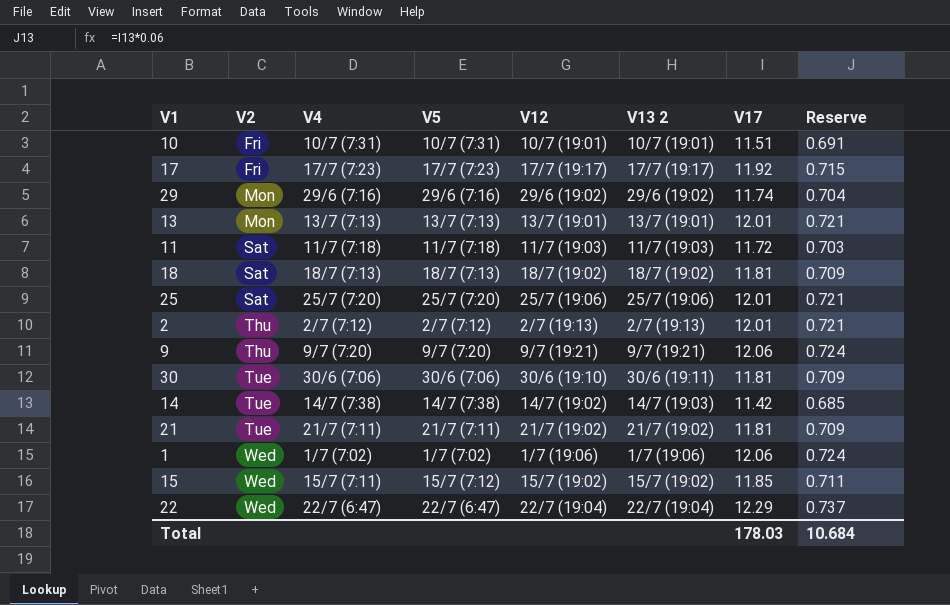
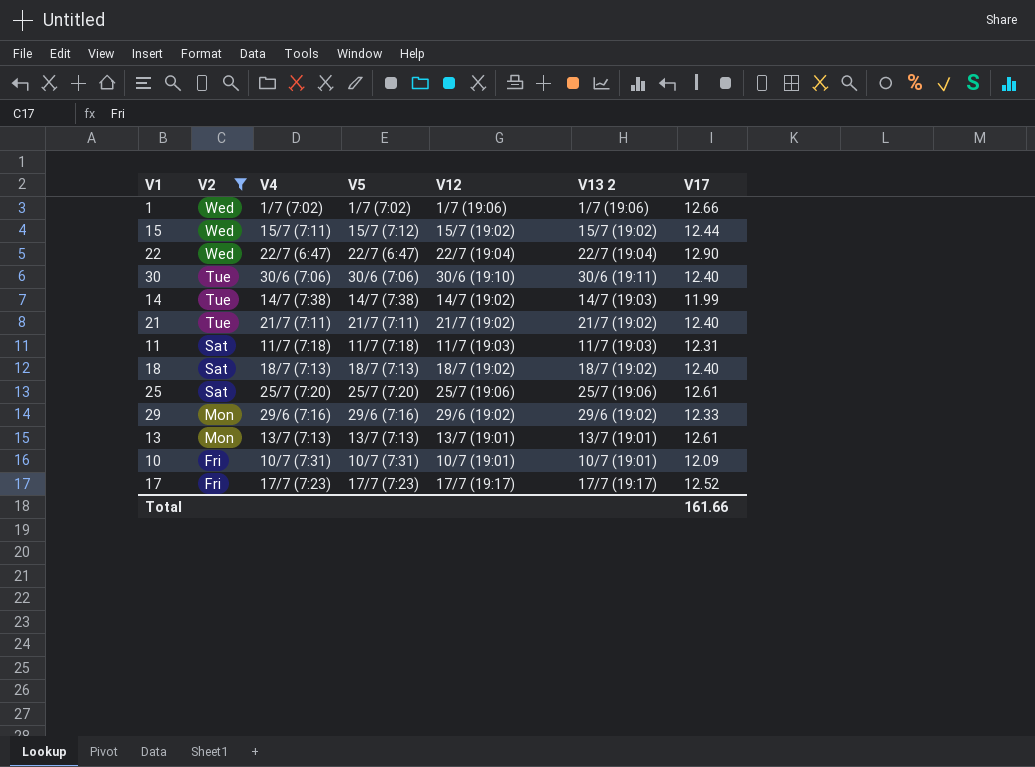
filter: none -> V2 != Thu
row order: V2 ascending -> V2 descending
column Reserve | formula: [V17] * 0.06 -> none
1 | V17: 12.06 -> 12.66
15 | V17: 11.85 -> 12.44
22 | V17: 12.29 -> 12.90
30 | V17: 11.81 -> 12.40
14 | V17: 11.42 -> 11.99
21 | V17: 11.81 -> 12.40
11 | V17: 11.72 -> 12.31
18 | V17: 11.81 -> 12.40
25 | V17: 12.01 -> 12.61
29 | V17: 11.74 -> 12.33
13 | V17: 12.01 -> 12.61
10 | V17: 11.51 -> 12.09
17 | V17: 11.92 -> 12.52
Total | V17: 178.03 -> 161.66

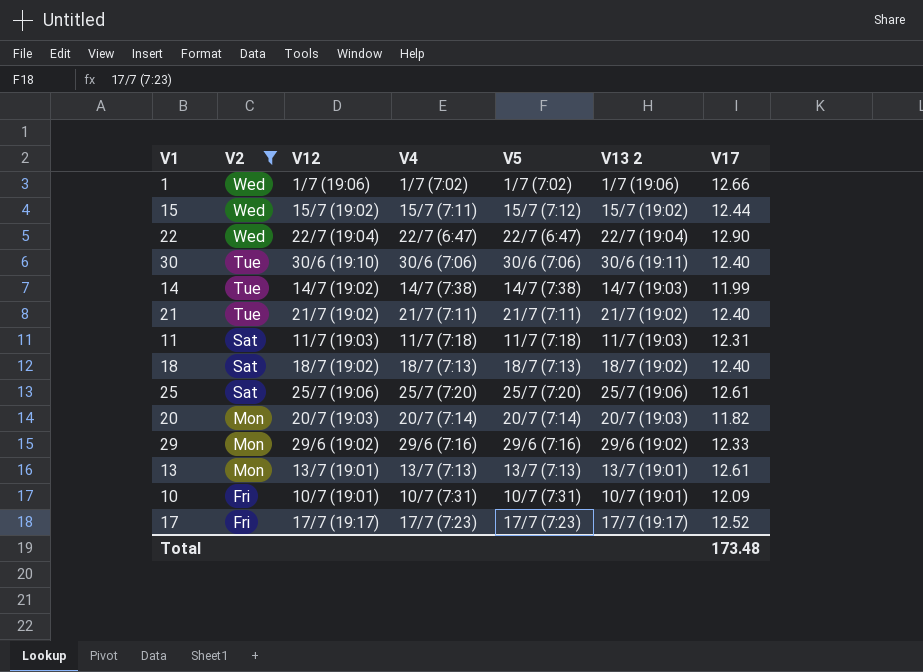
column V12 | position: 5 -> 3
row 20: none -> Mon | 20/7 (19:03) | 20/7 (7:14) | 20/7 (7:14) | 20/7 (19:03) | 11.82
Total | V17: 161.66 -> 173.48

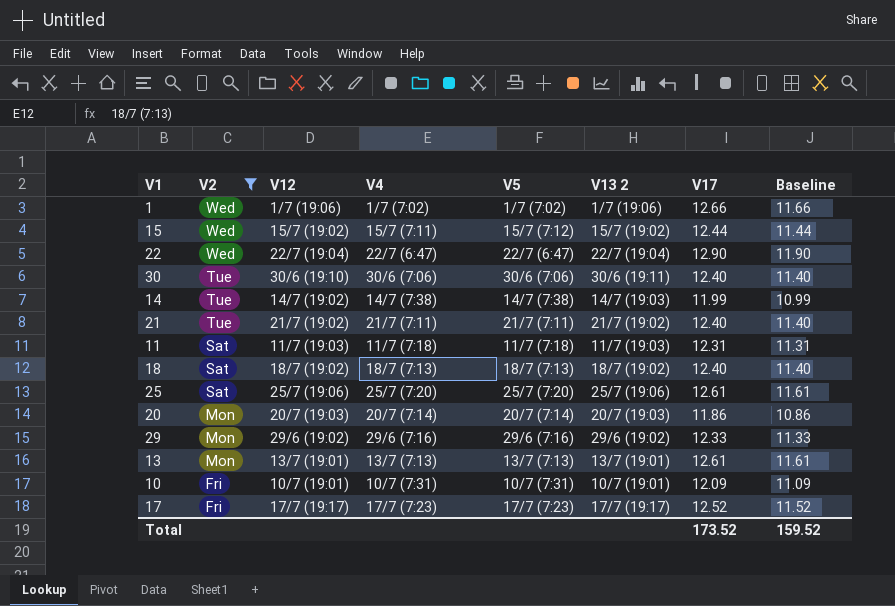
column Baseline | formula: none -> [V17] - 1
20 | V17: 11.82 -> 11.86
Total | V17: 173.48 -> 173.52

